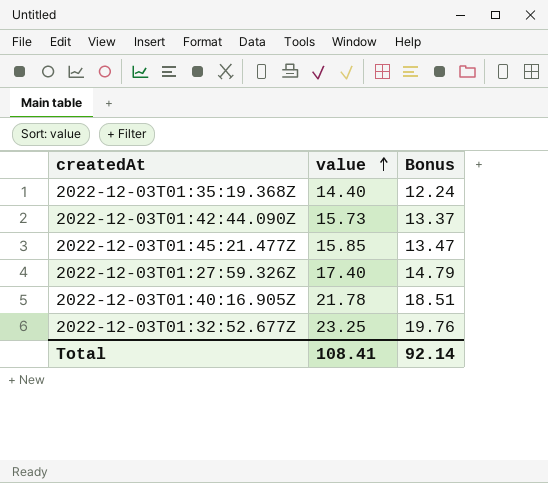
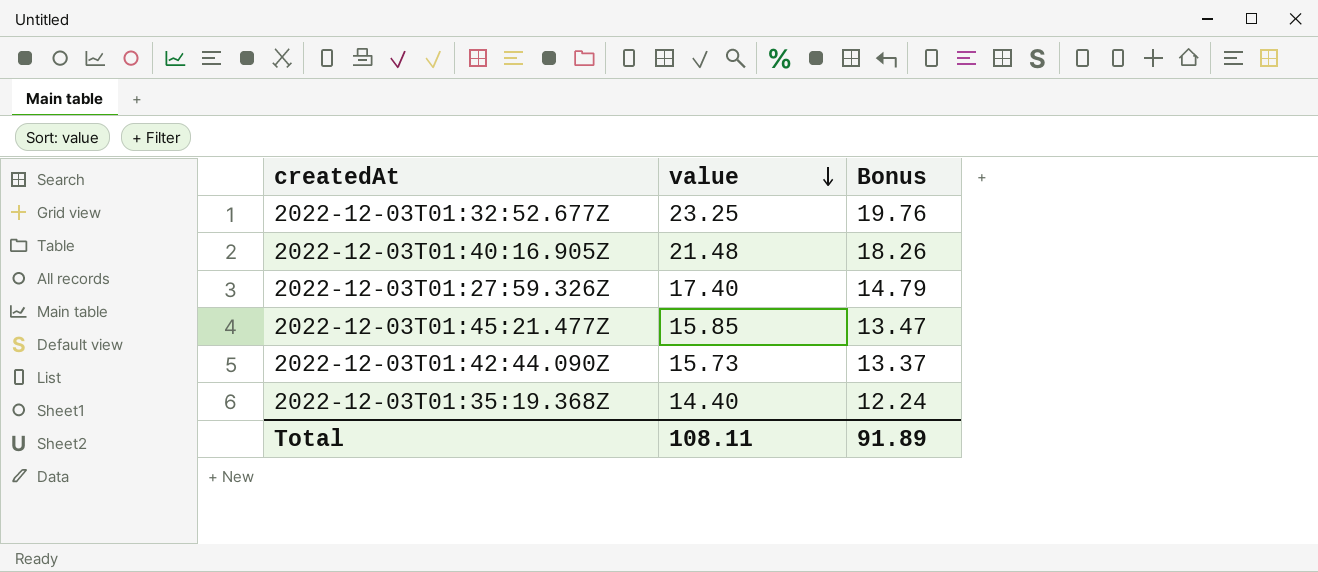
row order: value ascending -> value descending
2022-12-03T01:40:16.905Z | value: 21.78 -> 21.48
2022-12-03T01:40:16.905Z | Bonus: 18.51 -> 18.26
Total | value: 108.41 -> 108.11
Total | Bonus: 92.14 -> 91.89

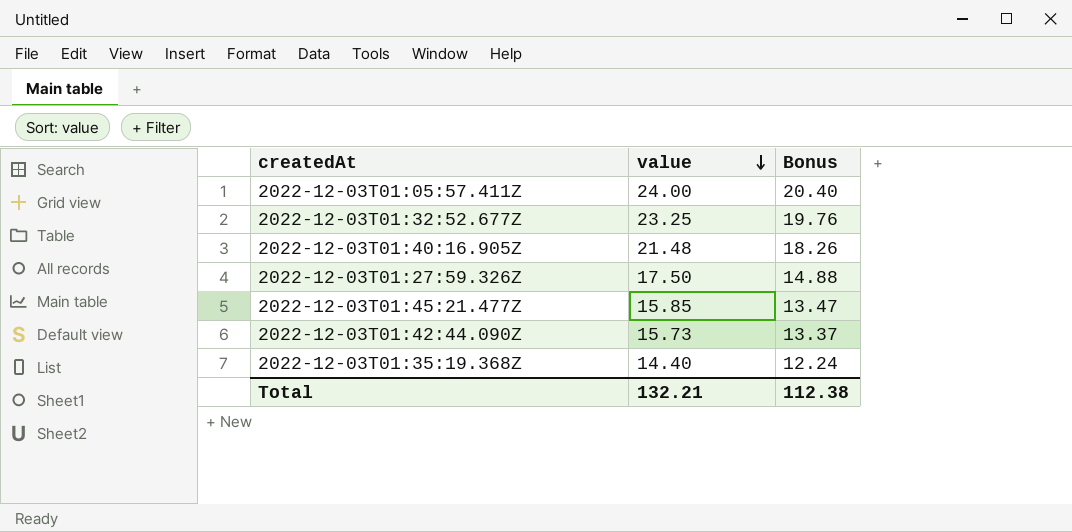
row 2022-12-03T01:05:57.411Z: none -> 24.00 | 20.40
2022-12-03T01:27:59.326Z | value: 17.40 -> 17.50
2022-12-03T01:27:59.326Z | Bonus: 14.79 -> 14.88
Total | value: 108.11 -> 132.21
Total | Bonus: 91.89 -> 112.38

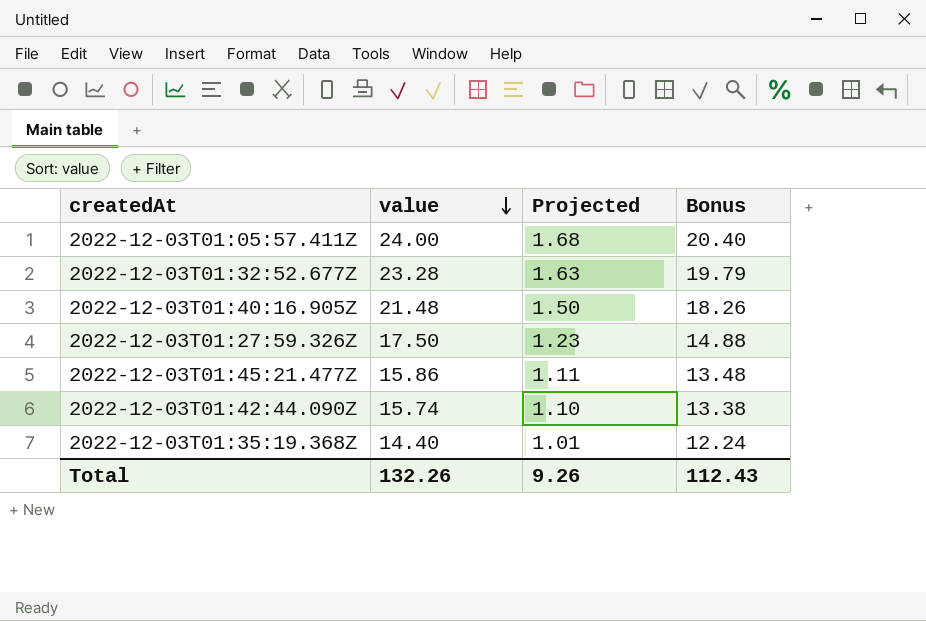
column Projected | formula: none -> [value] * 0.07
2022-12-03T01:32:52.677Z | value: 23.25 -> 23.28
2022-12-03T01:32:52.677Z | Bonus: 19.76 -> 19.79
2022-12-03T01:45:21.477Z | value: 15.85 -> 15.86
2022-12-03T01:45:21.477Z | Bonus: 13.47 -> 13.48
2022-12-03T01:42:44.090Z | value: 15.73 -> 15.74
2022-12-03T01:42:44.090Z | Bonus: 13.37 -> 13.38
Total | value: 132.21 -> 132.26
Total | Bonus: 112.38 -> 112.43

